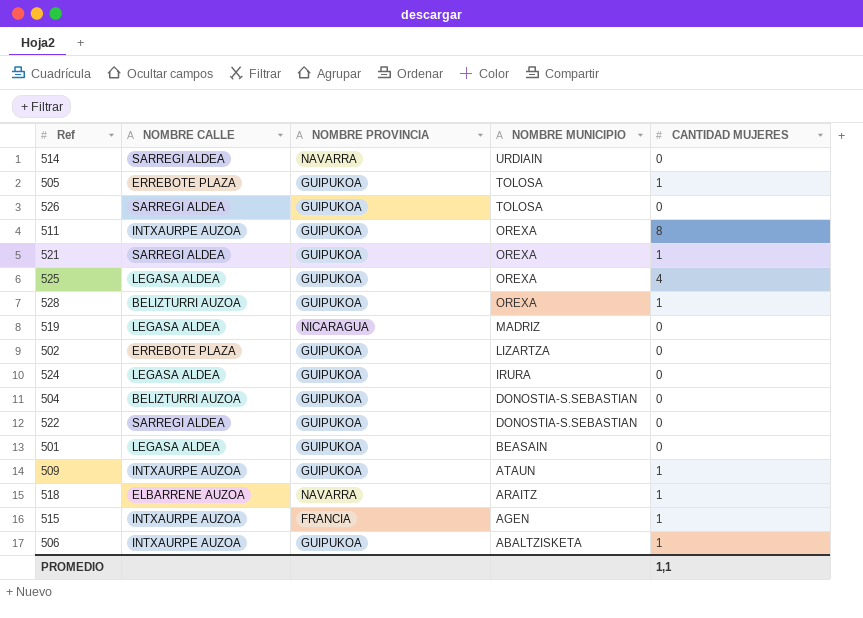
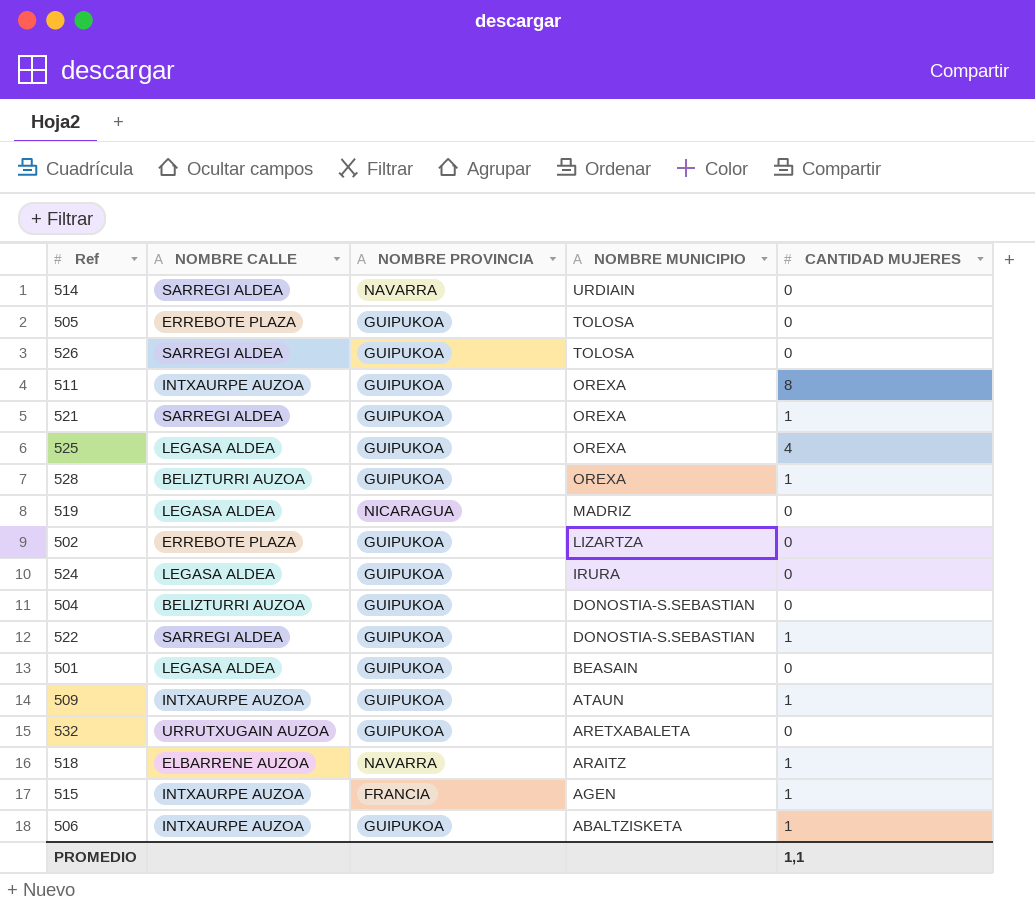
505 | CANTIDAD MUJERES: 1 -> 0
522 | CANTIDAD MUJERES: 0 -> 1
row 532: none -> URRUTXUGAIN AUZOA | GUIPUKOA | ARETXABALETA | 0

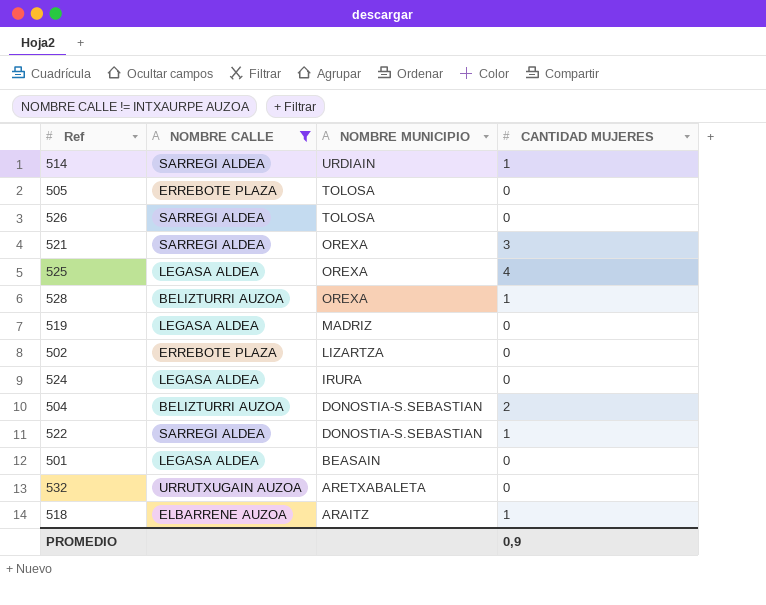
filter: none -> NOMBRE CALLE != INTXAURPE AUZOA
column NOMBRE PROVINCIA | position: 3 -> none
514 | CANTIDAD MUJERES: 0 -> 1
521 | CANTIDAD MUJERES: 1 -> 3
504 | CANTIDAD MUJERES: 0 -> 2
PROMEDIO | CANTIDAD MUJERES: 1,1 -> 0,9

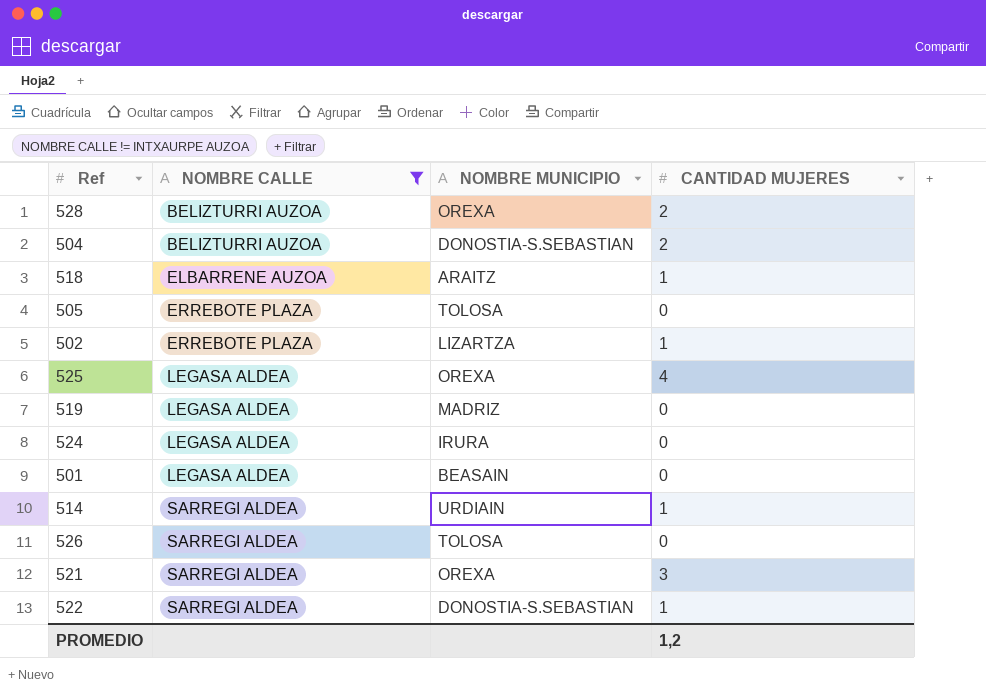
row order: NOMBRE MUNICIPIO descending -> NOMBRE CALLE ascending
row 532: URRUTXUGAIN AUZOA | ARETXABALETA | 0 -> none
528 | CANTIDAD MUJERES: 1 -> 2
502 | CANTIDAD MUJERES: 0 -> 1
PROMEDIO | CANTIDAD MUJERES: 0,9 -> 1,2

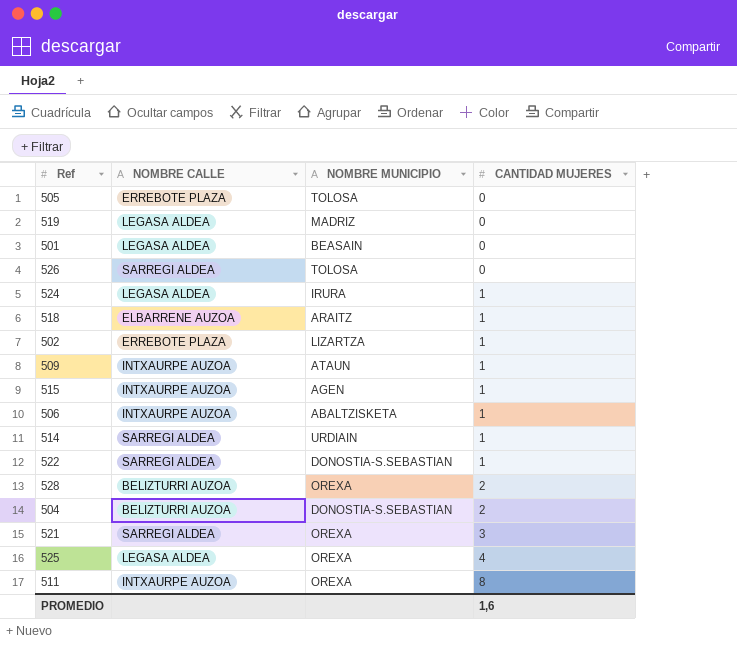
filter: NOMBRE CALLE != INTXAURPE AUZOA -> none
row order: NOMBRE CALLE ascending -> CANTIDAD MUJERES ascending
524 | CANTIDAD MUJERES: 0 -> 1
PROMEDIO | CANTIDAD MUJERES: 1,2 -> 1,6

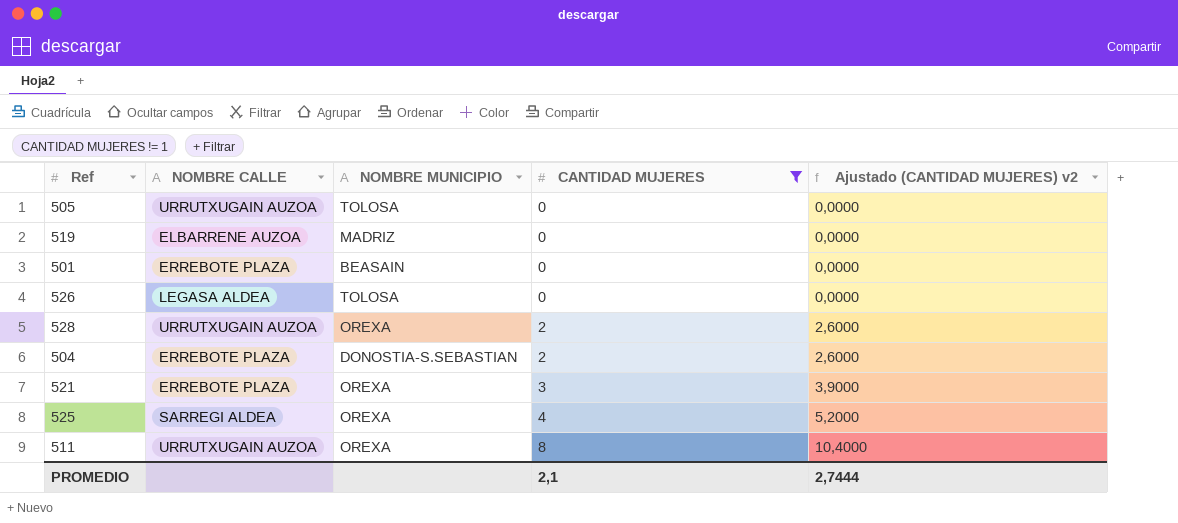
filter: none -> CANTIDAD MUJERES != 1
column Ajustado (CANTIDAD MUJERES) v2 | formula: none -> [CANTIDAD MUJERES] * 1,3
505 | NOMBRE CALLE: ERREBOTE PLAZA -> URRUTXUGAIN AUZOA
519 | NOMBRE CALLE: LEGASA ALDEA -> ELBARRENE AUZOA
501 | NOMBRE CALLE: LEGASA ALDEA -> ERREBOTE PLAZA
526 | NOMBRE CALLE: SARREGI ALDEA -> LEGASA ALDEA
528 | NOMBRE CALLE: BELIZTURRI AUZOA -> URRUTXUGAIN AUZOA
504 | NOMBRE CALLE: BELIZTURRI AUZOA -> ERREBOTE PLAZA
521 | NOMBRE CALLE: SARREGI ALDEA -> ERREBOTE PLAZA
525 | NOMBRE CALLE: LEGASA ALDEA -> SARREGI ALDEA
511 | NOMBRE CALLE: INTXAURPE AUZOA -> URRUTXUGAIN AUZOA
PROMEDIO | CANTIDAD MUJERES: 1,6 -> 2,1

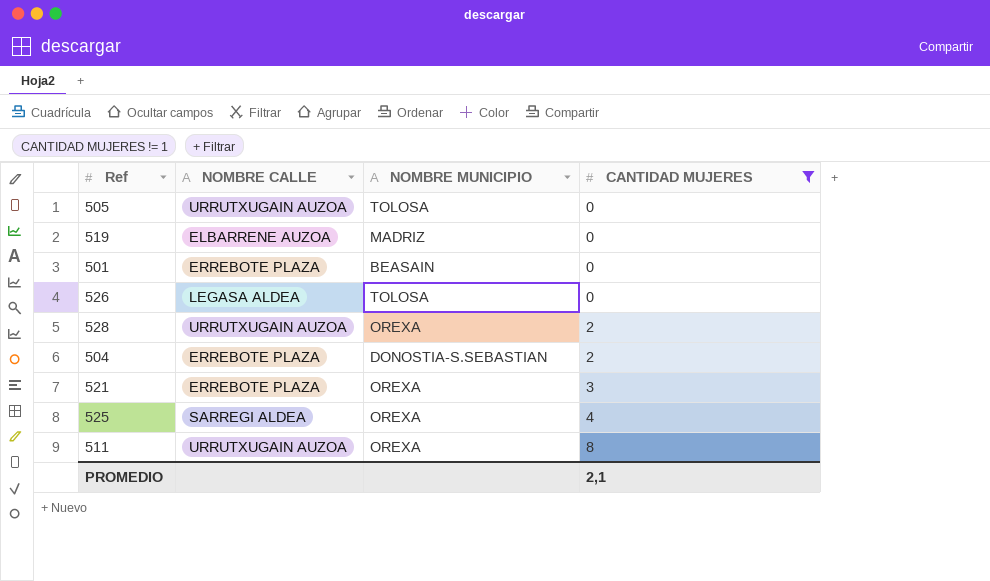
column Ajustado (CANTIDAD MUJERES) v2 | formula: [CANTIDAD MUJERES] * 1,3 -> none

